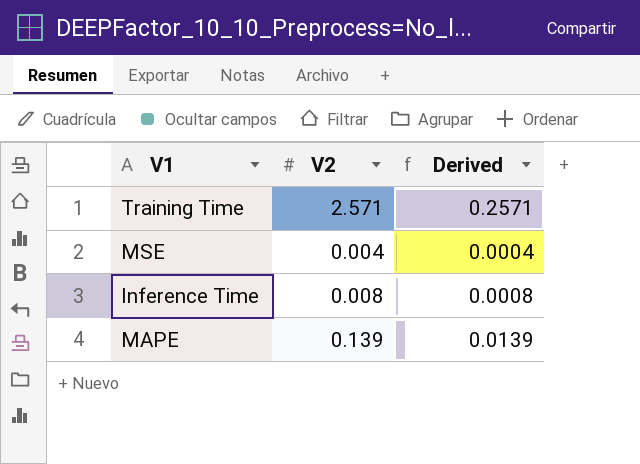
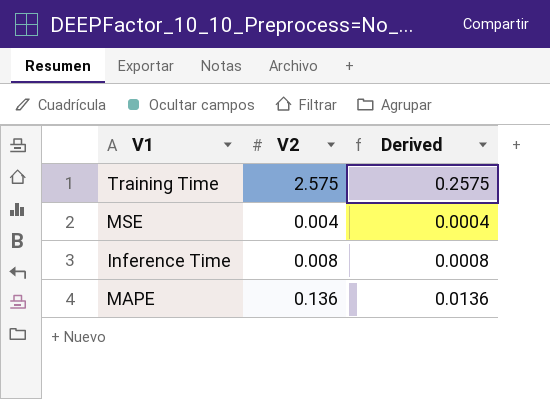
Training Time | V2: 2.571 -> 2.575
Training Time | Derived: 0.2571 -> 0.2575
MAPE | V2: 0.139 -> 0.136
MAPE | Derived: 0.0139 -> 0.0136

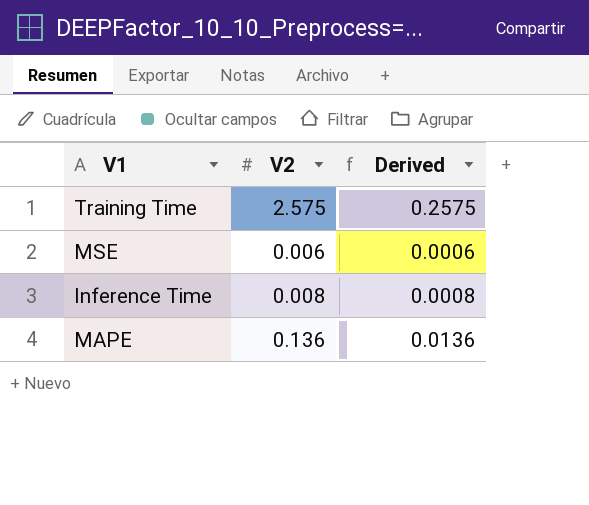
MSE | V2: 0.004 -> 0.006
MSE | Derived: 0.0004 -> 0.0006

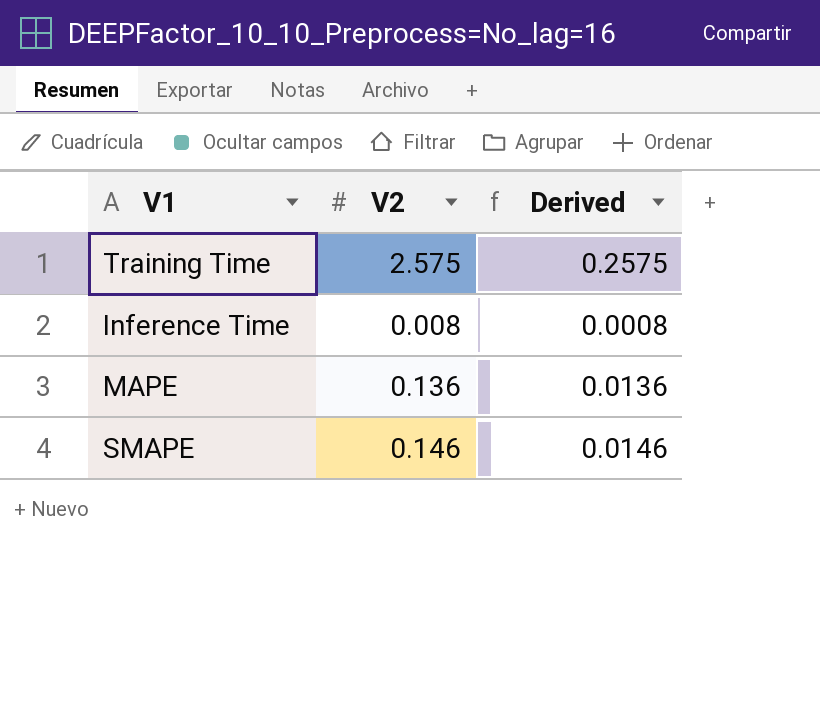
row MSE: 0.006 | 0.0006 -> none
row SMAPE: none -> 0.146 | 0.0146

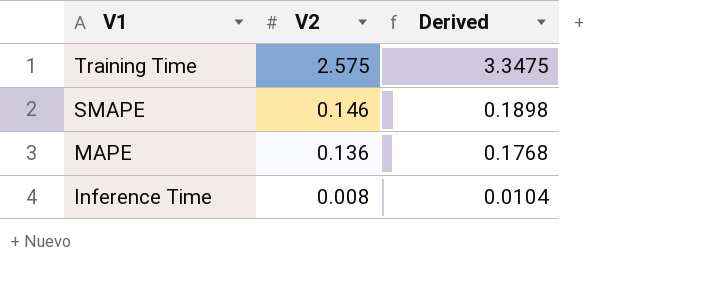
row order: none -> V1 descending
column Derived | formula: [V2] * 0.1 -> [V2] * 1.3

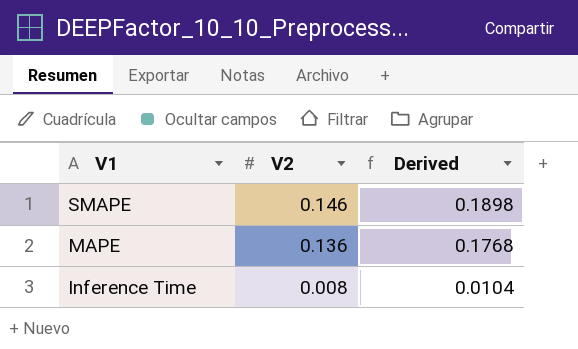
row Training Time: 2.575 | 3.3475 -> none

